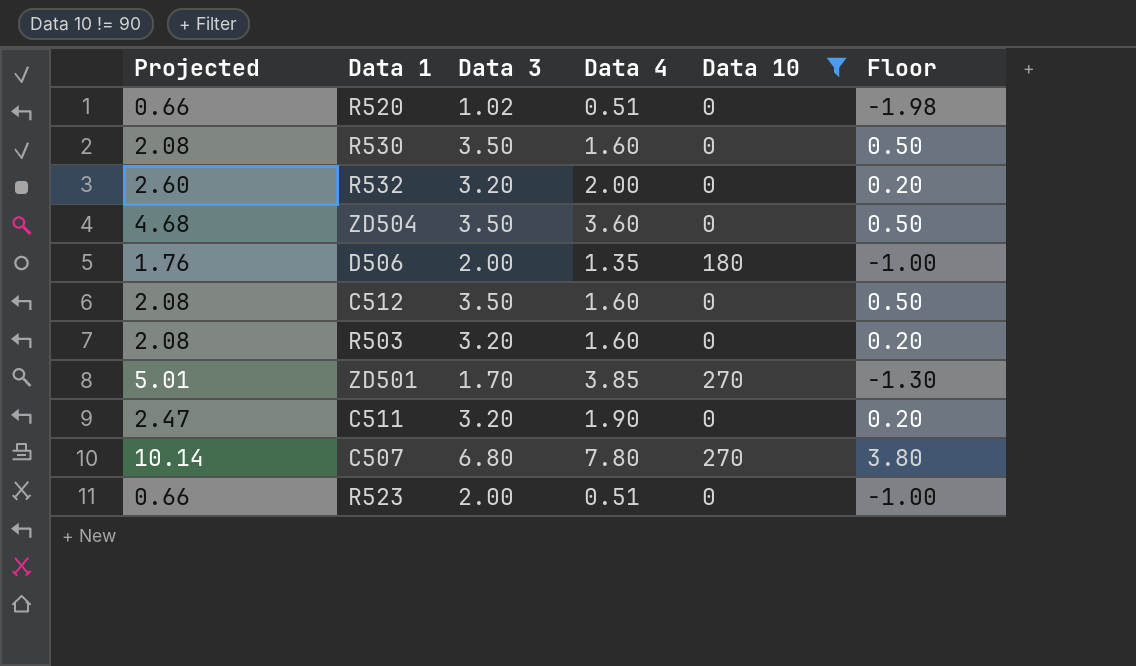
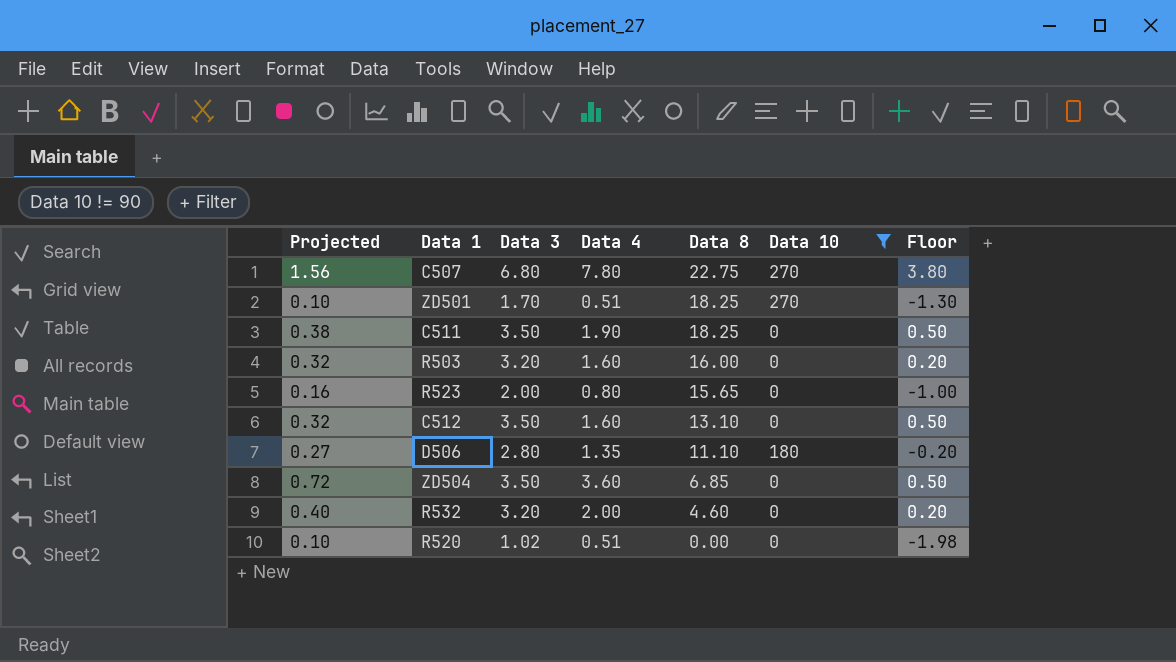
row order: none -> Data 8 descending
column Projected | formula: [Data 4] * 1.3 -> [Data 4] * 0.2
column Data 8 | position: none -> 5
row R530: 2.08 | 3.50 | 1.60 | 0 | 0.50 -> none
ZD501 | Data 4: 3.85 -> 0.51
C511 | Data 3: 3.20 -> 3.50
C511 | Floor: 0.20 -> 0.50
R523 | Data 4: 0.51 -> 0.80
D506 | Data 3: 2.00 -> 2.80
D506 | Floor: -1.00 -> -0.20

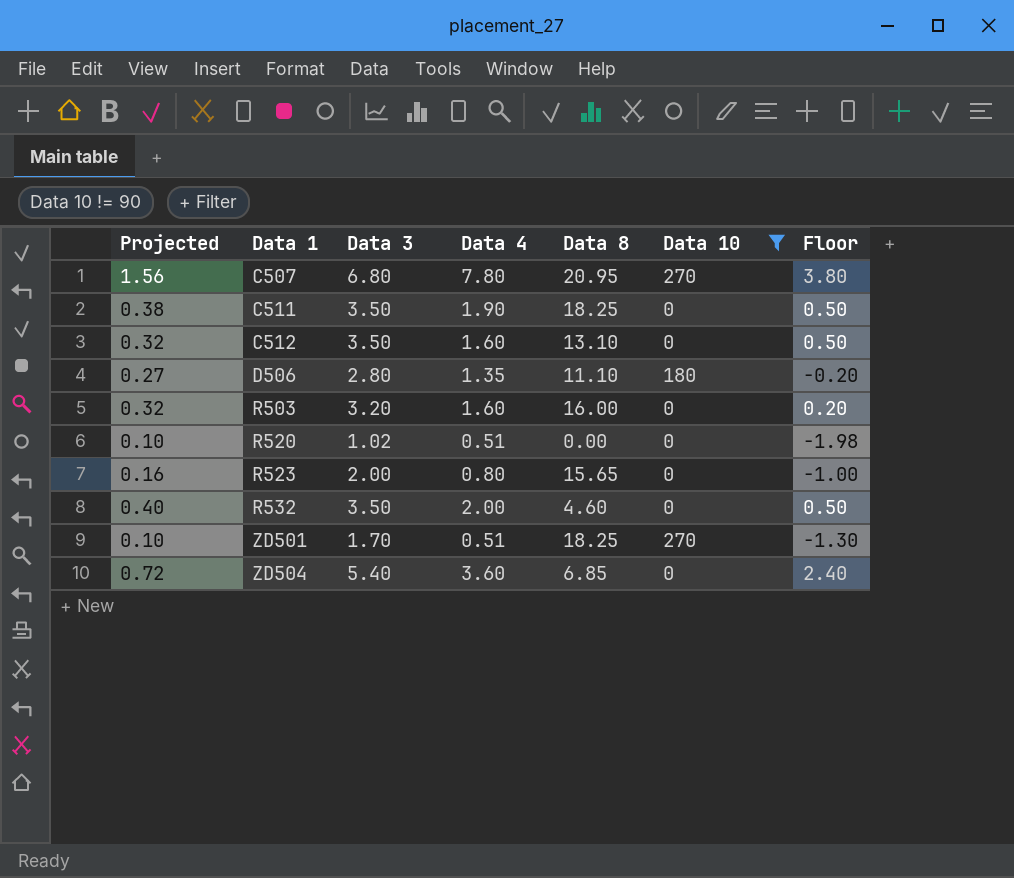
row order: Data 8 descending -> Data 1 ascending
C507 | Data 8: 22.75 -> 20.95
R532 | Data 3: 3.20 -> 3.50
R532 | Floor: 0.20 -> 0.50
ZD504 | Data 3: 3.50 -> 5.40
ZD504 | Floor: 0.50 -> 2.40

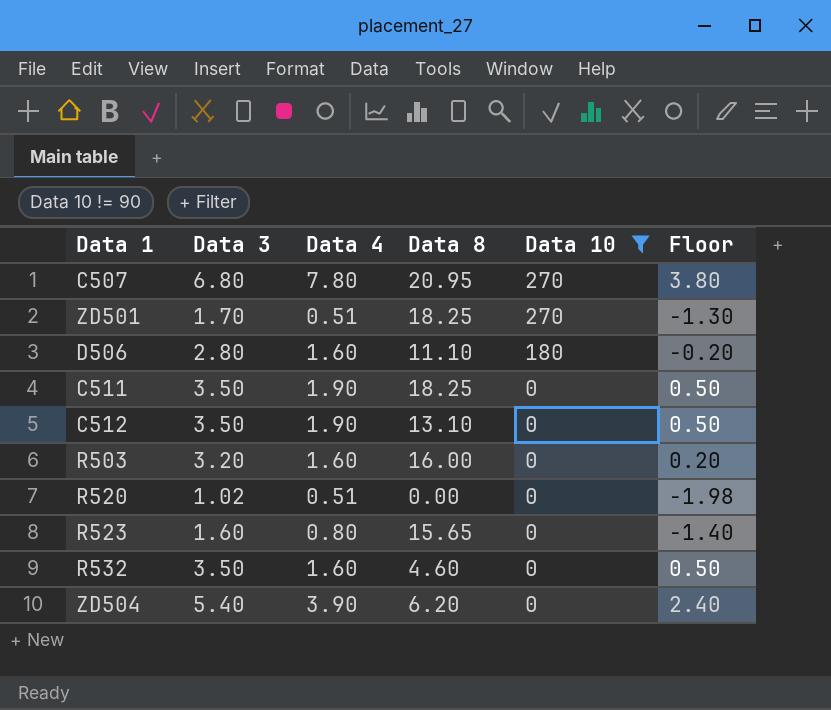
row order: Data 1 ascending -> Data 10 descending
column Projected | formula: [Data 4] * 0.2 -> none
D506 | Data 4: 1.35 -> 1.60
C512 | Data 4: 1.60 -> 1.90
R523 | Data 3: 2.00 -> 1.60
R523 | Floor: -1.00 -> -1.40
R532 | Data 4: 2.00 -> 1.60
ZD504 | Data 4: 3.60 -> 3.90
ZD504 | Data 8: 6.85 -> 6.20

